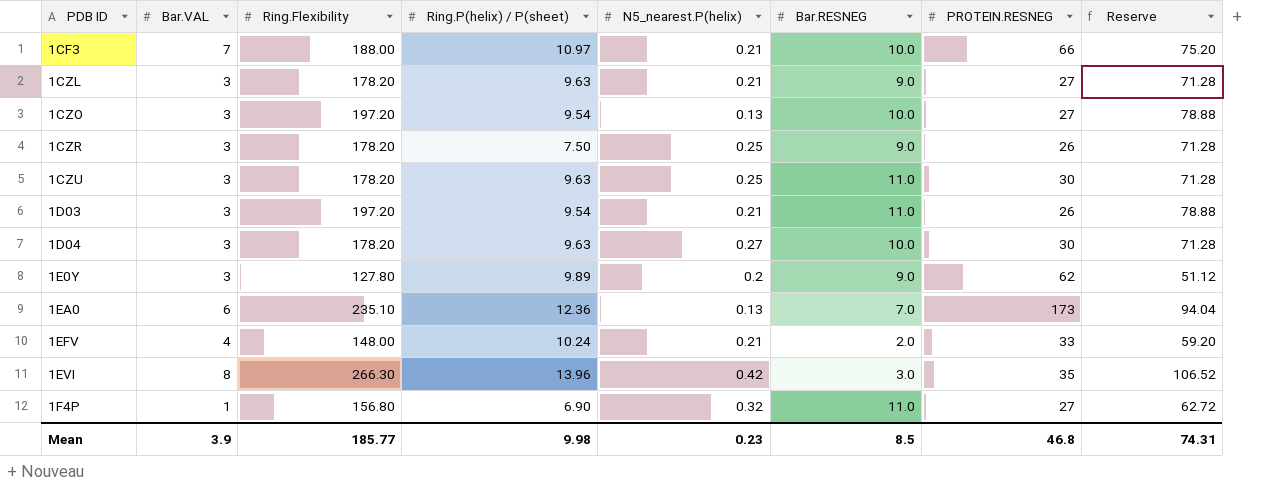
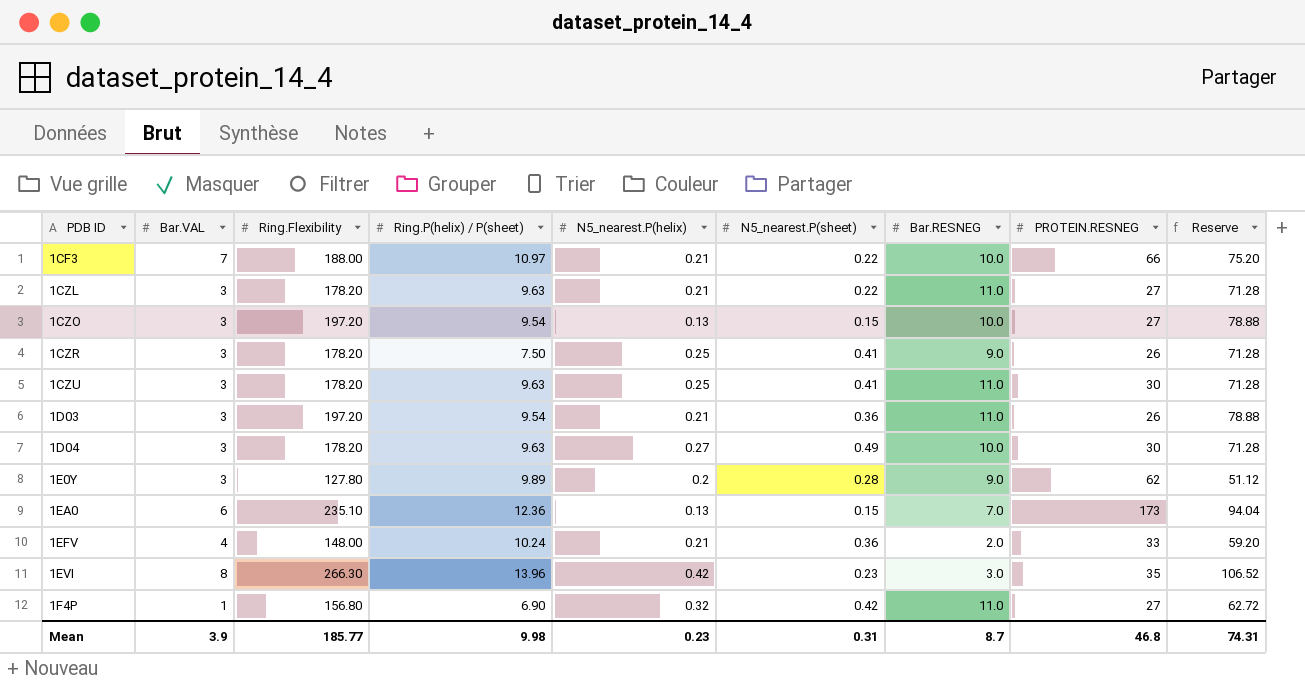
column N5_nearest.P(sheet) | position: none -> 6
1CZL | Bar.RESNEG: 9.0 -> 11.0
Mean | Bar.RESNEG: 8.5 -> 8.7

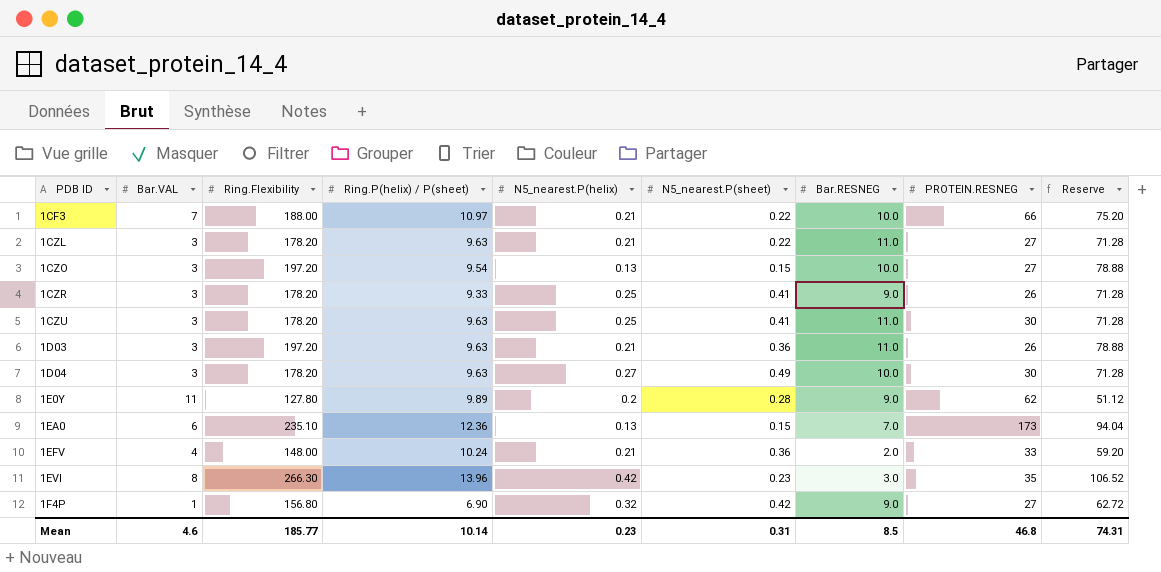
1CZR | Ring.P(helix) / P(sheet): 7.50 -> 9.33
1D03 | Ring.P(helix) / P(sheet): 9.54 -> 9.63
1E0Y | Bar.VAL: 3 -> 11
1F4P | Bar.RESNEG: 11.0 -> 9.0
Mean | Bar.VAL: 3.9 -> 4.6
Mean | Ring.P(helix) / P(sheet): 9.98 -> 10.14
Mean | Bar.RESNEG: 8.7 -> 8.5

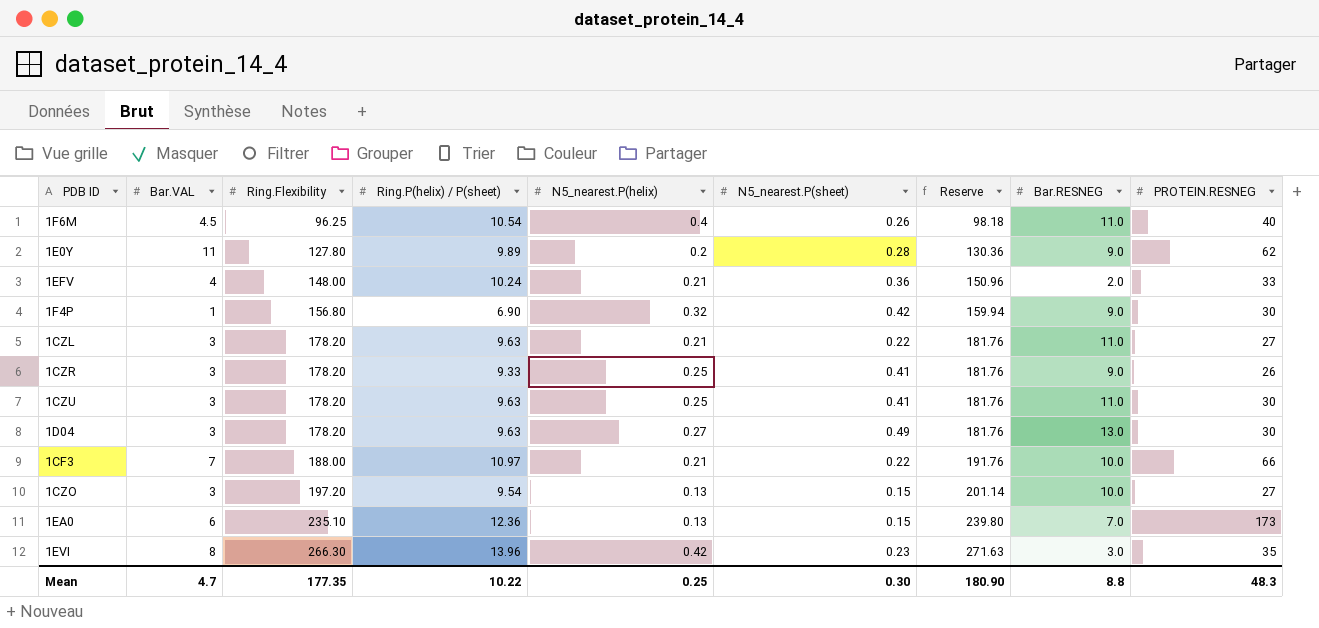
row order: PDB ID ascending -> Ring.Flexibility ascending
column Reserve | formula: [Ring.Flexibility] * 0.4 -> [Ring.Flexibility] * 1.02
column Reserve | position: 9 -> 7
row 1D03: 3 | 197.20 | 9.63 | 0.21 | 0.36 | 11.0 | 26 | 78.88 -> none
row 1F6M: none -> 4.5 | 96.25 | 10.54 | 0.4 | 0.26 | 98.18 | 11.0 | 40
1F4P | PROTEIN.RESNEG: 27 -> 30
1D04 | Bar.RESNEG: 10.0 -> 13.0
Mean | Bar.VAL: 4.6 -> 4.7
Mean | Ring.Flexibility: 185.77 -> 177.35
Mean | Ring.P(helix) / P(sheet): 10.14 -> 10.22
Mean | N5_nearest.P(helix): 0.23 -> 0.25
Mean | N5_nearest.P(sheet): 0.31 -> 0.30
Mean | Reserve: 74.31 -> 180.90
Mean | Bar.RESNEG: 8.5 -> 8.8
Mean | PROTEIN.RESNEG: 46.8 -> 48.3

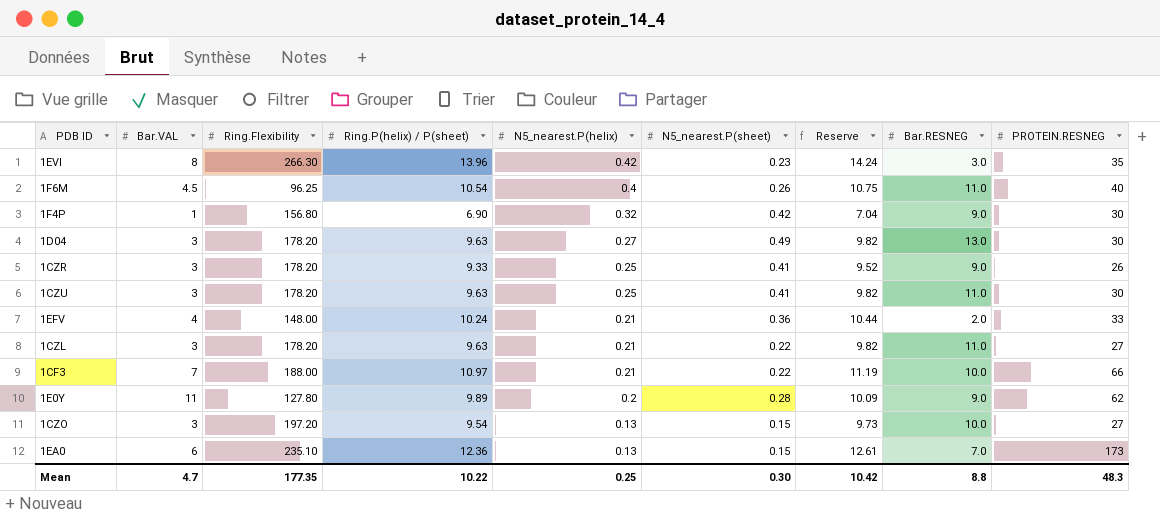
row order: Ring.Flexibility ascending -> N5_nearest.P(helix) descending
column Reserve | formula: [Ring.Flexibility] * 1.02 -> [Ring.P(helix) / P(sheet)] * 1.02
Mean | Reserve: 180.90 -> 10.42

